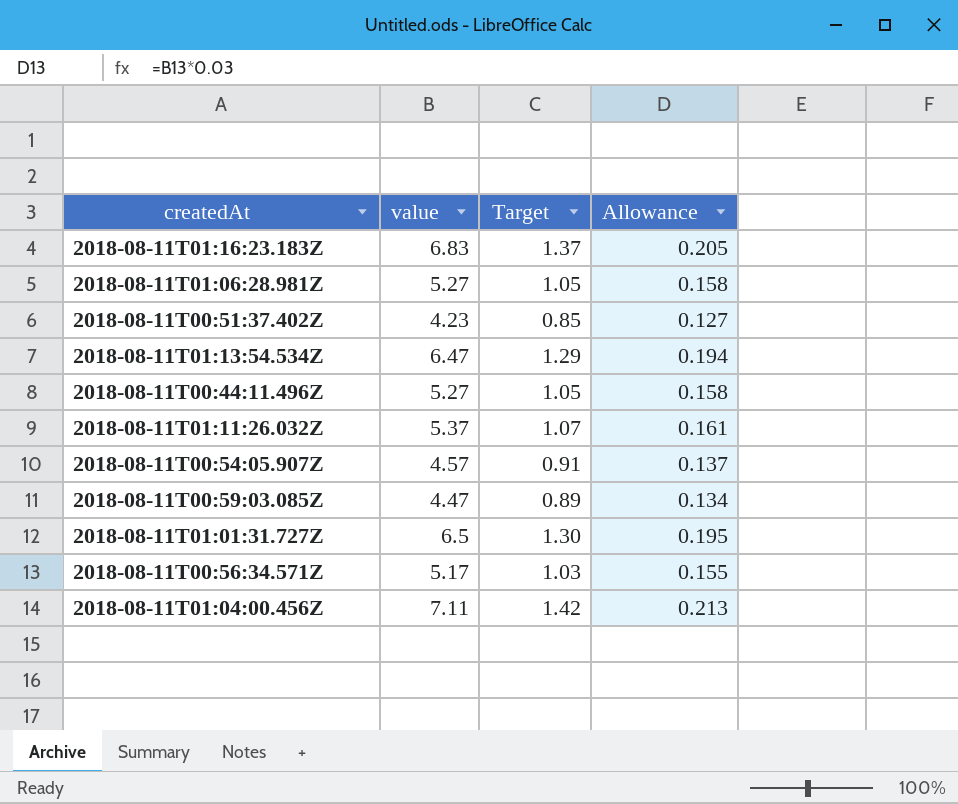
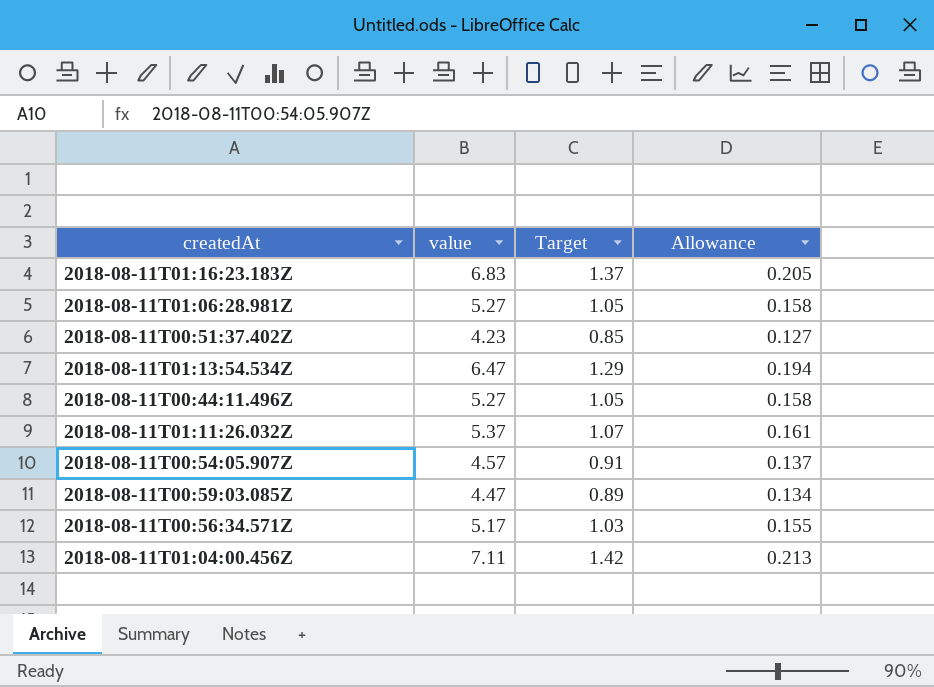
row 2018-08-11T01:01:31.727Z: 6.5 | 1.30 | 0.195 -> none

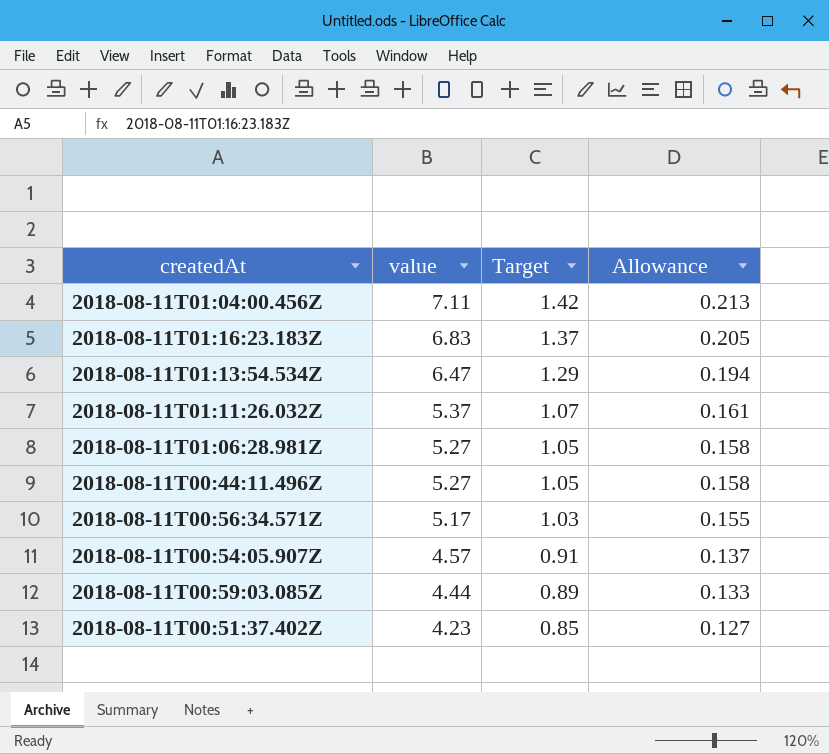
row order: none -> value descending
2018-08-11T00:59:03.085Z | value: 4.47 -> 4.44
2018-08-11T00:59:03.085Z | Allowance: 0.134 -> 0.133

